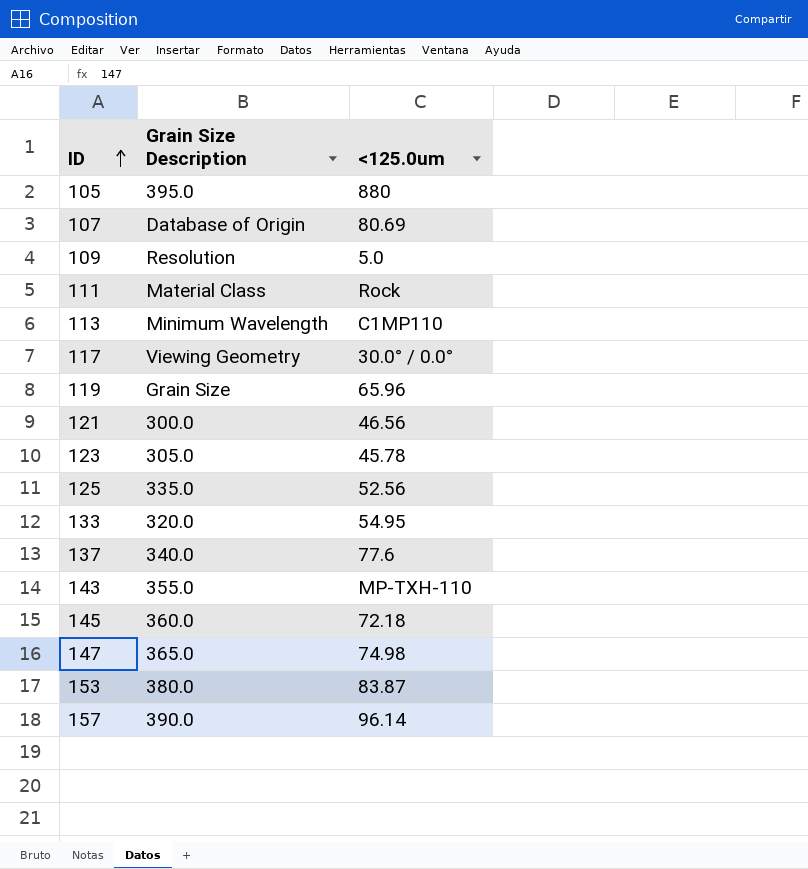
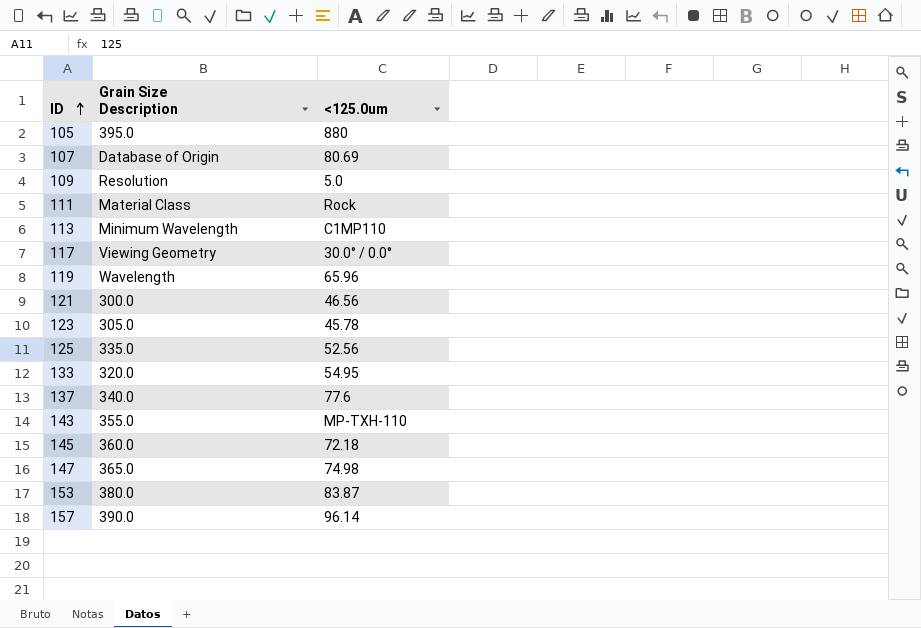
119 | Grain Size Description: Grain Size -> Wavelength

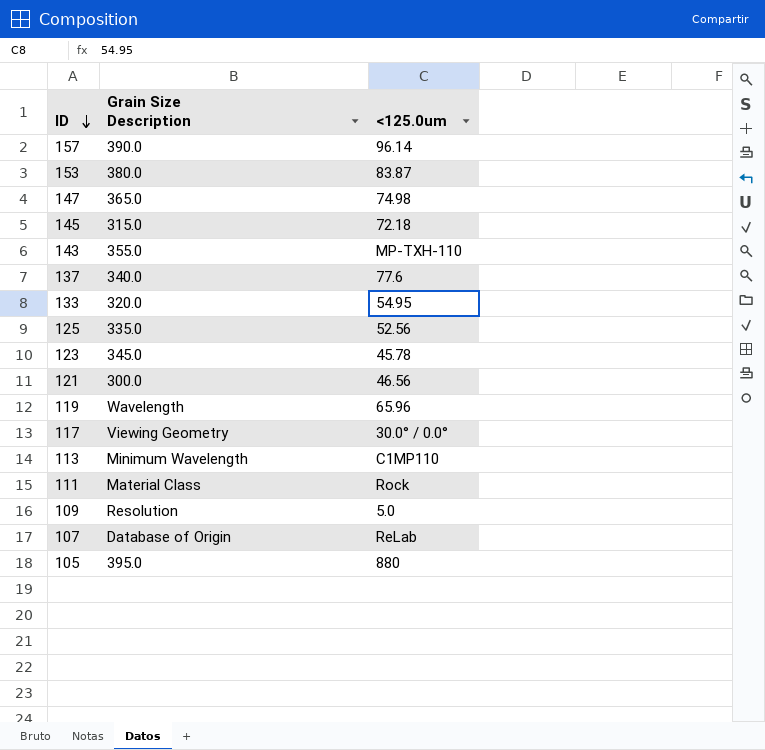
row order: ID ascending -> ID descending
145 | Grain Size Description: 360.0 -> 315.0
123 | Grain Size Description: 305.0 -> 345.0
107 | <125.0um: 80.69 -> ReLab

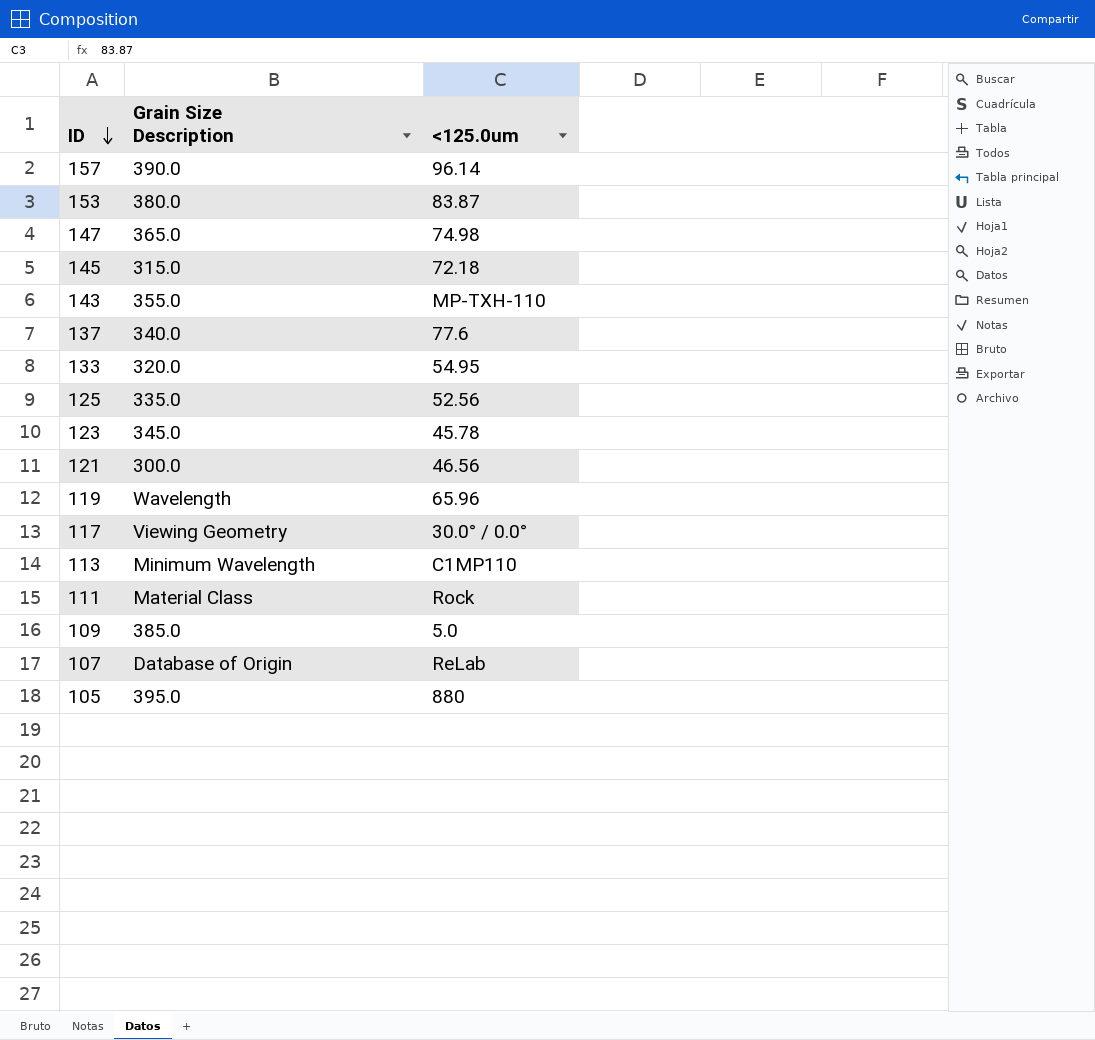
109 | Grain Size Description: Resolution -> 385.0

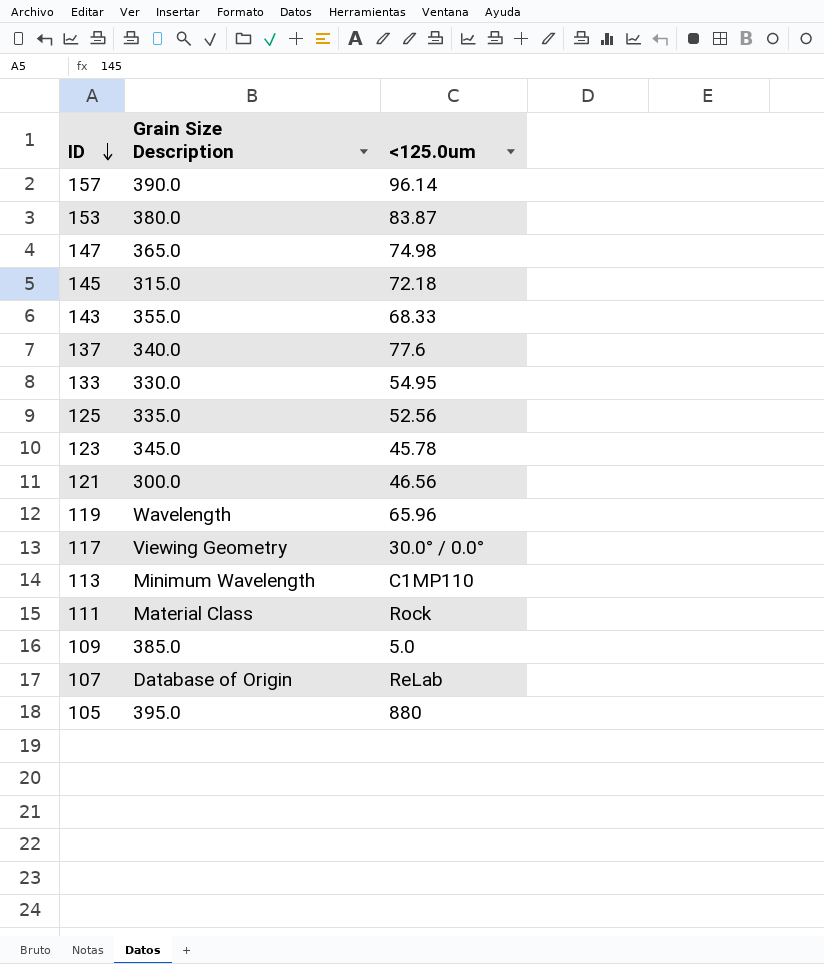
143 | <125.0um: MP-TXH-110 -> 68.33
133 | Grain Size Description: 320.0 -> 330.0

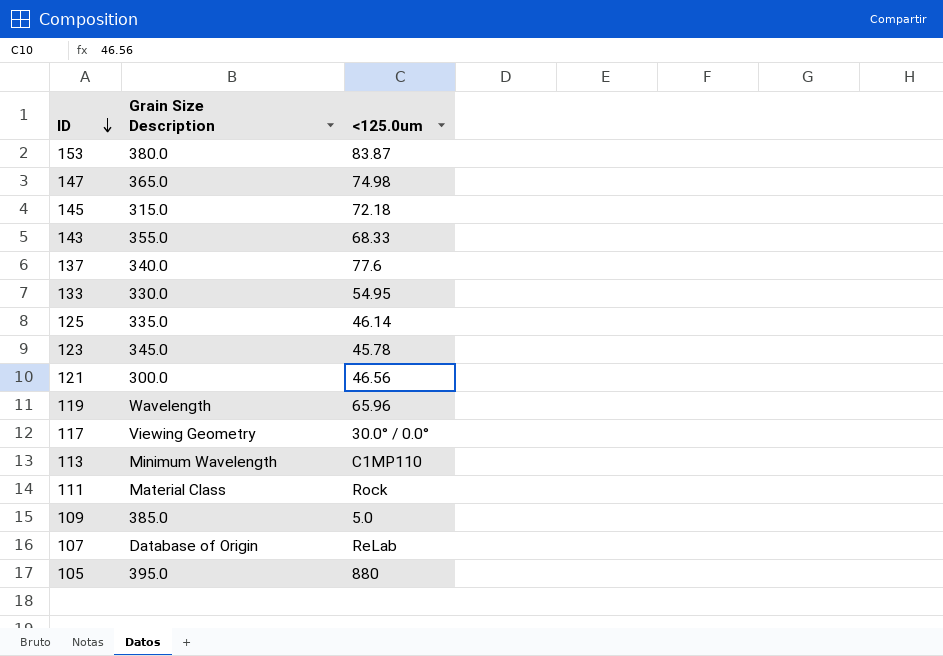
row 157: 390.0 | 96.14 -> none
125 | <125.0um: 52.56 -> 46.14

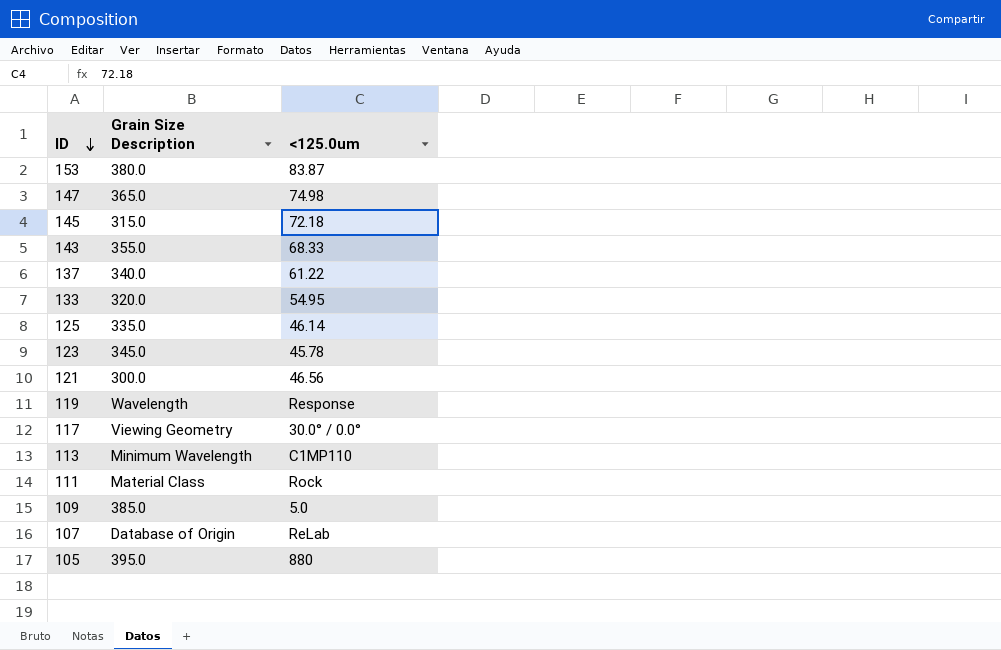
137 | <125.0um: 77.6 -> 61.22
133 | Grain Size Description: 330.0 -> 320.0
119 | <125.0um: 65.96 -> Response

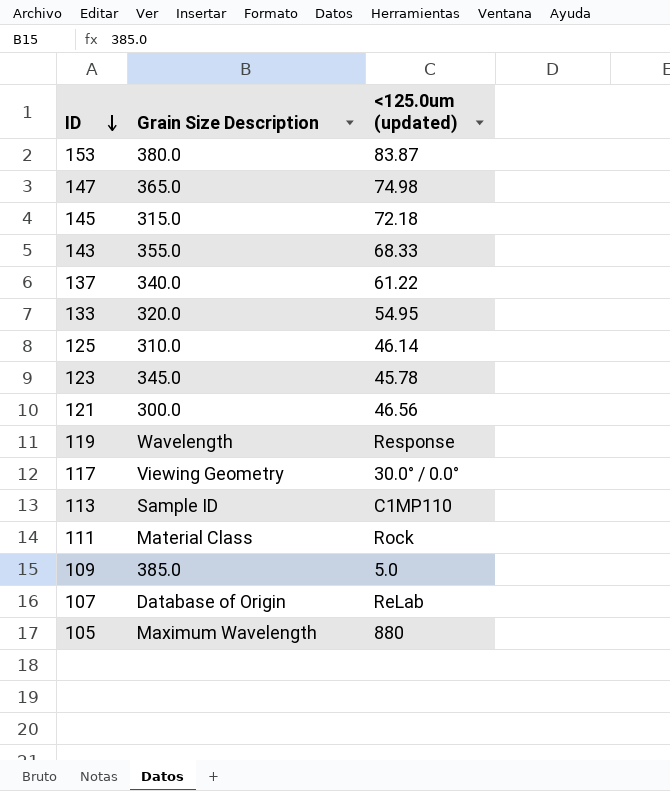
column name: <125.0um -> <125.0um (updated)
125 | Grain Size Description: 335.0 -> 310.0
113 | Grain Size Description: Minimum Wavelength -> Sample ID
105 | Grain Size Description: 395.0 -> Maximum Wavelength

